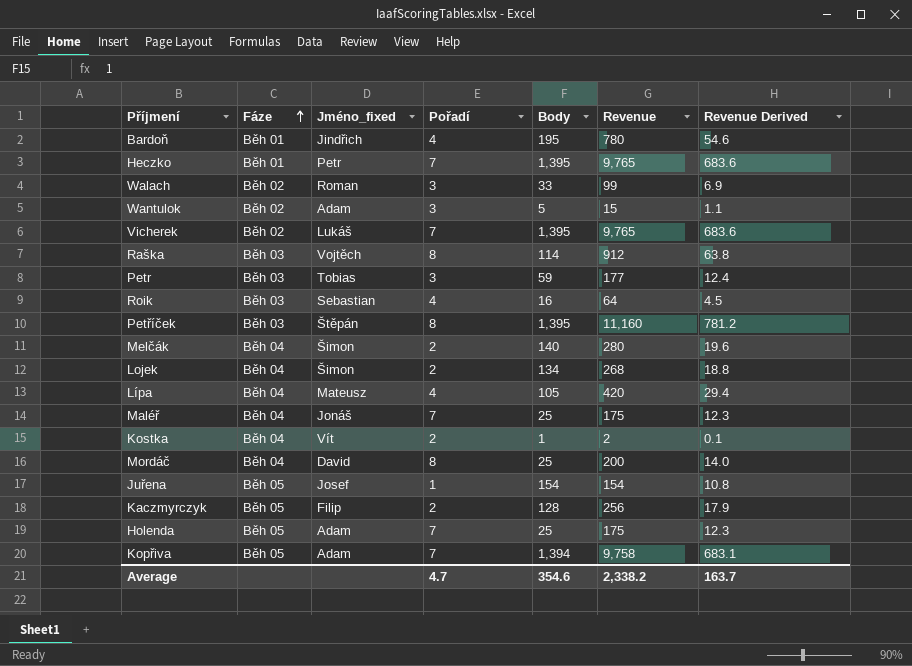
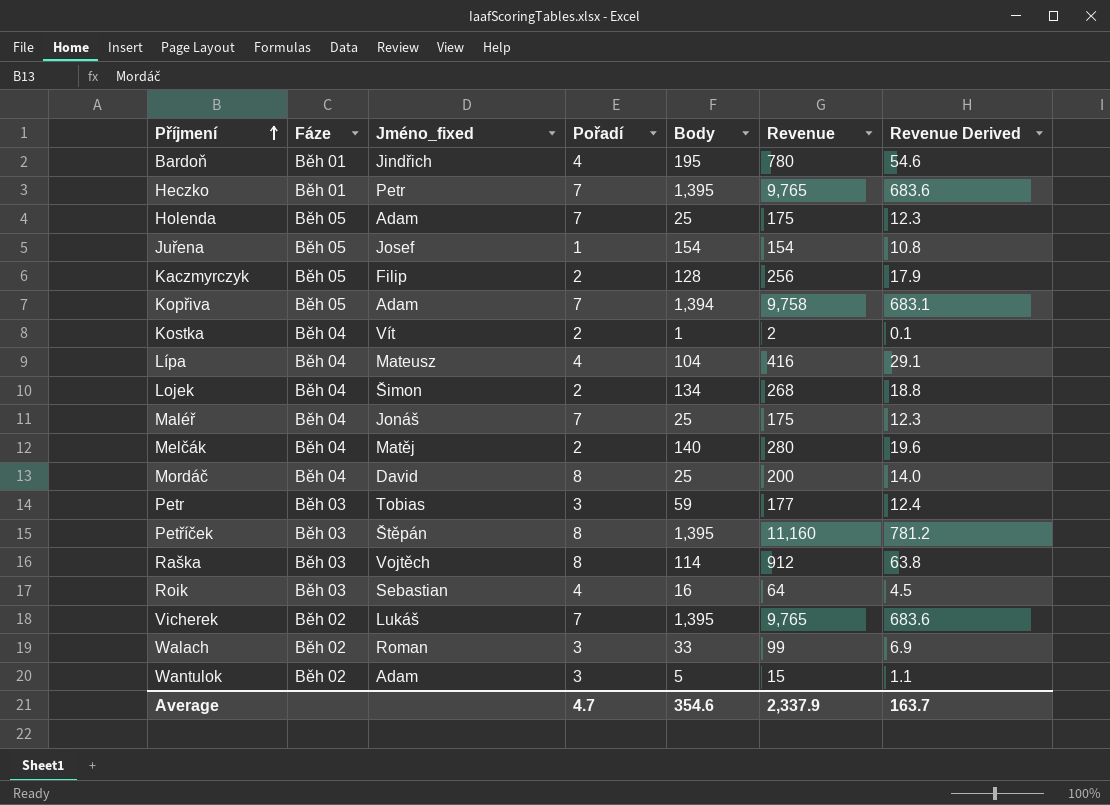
row order: Fáze ascending -> Příjmení ascending
Lípa | Body: 105 -> 104
Lípa | Revenue: 420 -> 416
Lípa | Revenue Derived: 29.4 -> 29.1
Melčák | Jméno_fixed: Šimon -> Matěj
Average | Revenue: 2,338.2 -> 2,337.9

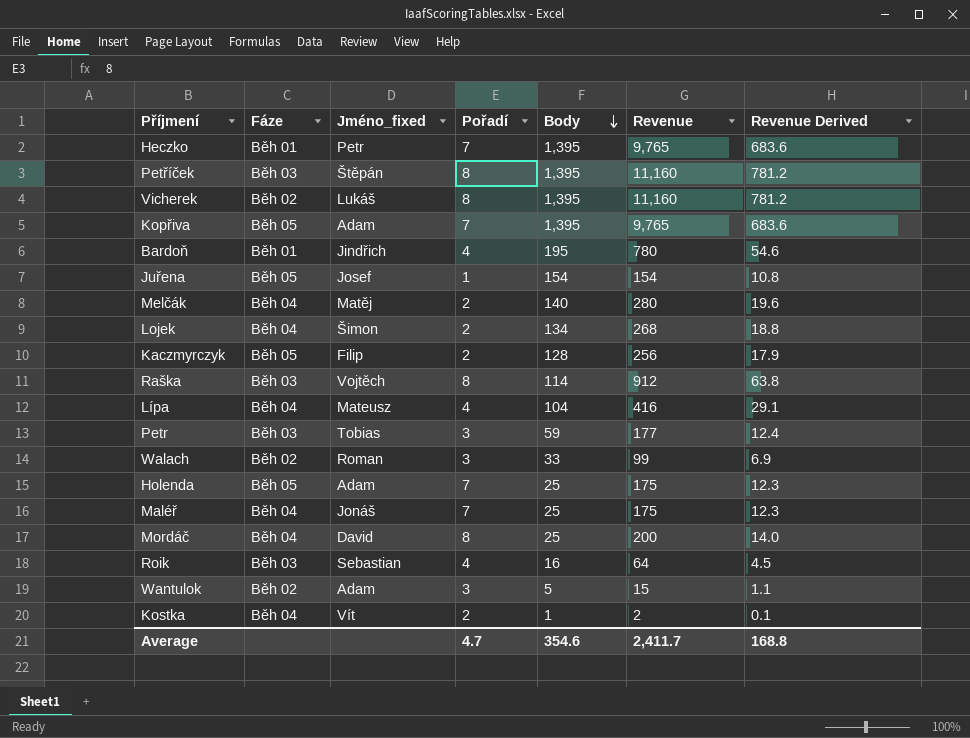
row order: Příjmení ascending -> Body descending
Vicherek | Pořadí: 7 -> 8
Vicherek | Revenue: 9,765 -> 11,160
Vicherek | Revenue Derived: 683.6 -> 781.2
Kopřiva | Body: 1,394 -> 1,395
Kopřiva | Revenue: 9,758 -> 9,765
Kopřiva | Revenue Derived: 683.1 -> 683.6
Average | Revenue: 2,337.9 -> 2,411.7
Average | Revenue Derived: 163.7 -> 168.8

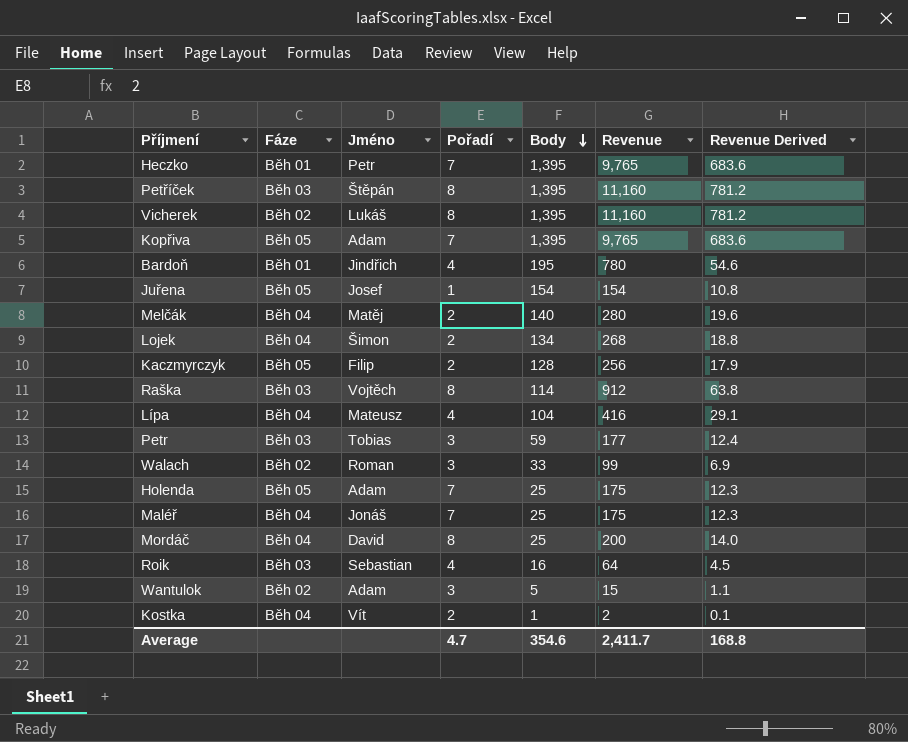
column name: Jméno_fixed -> Jméno

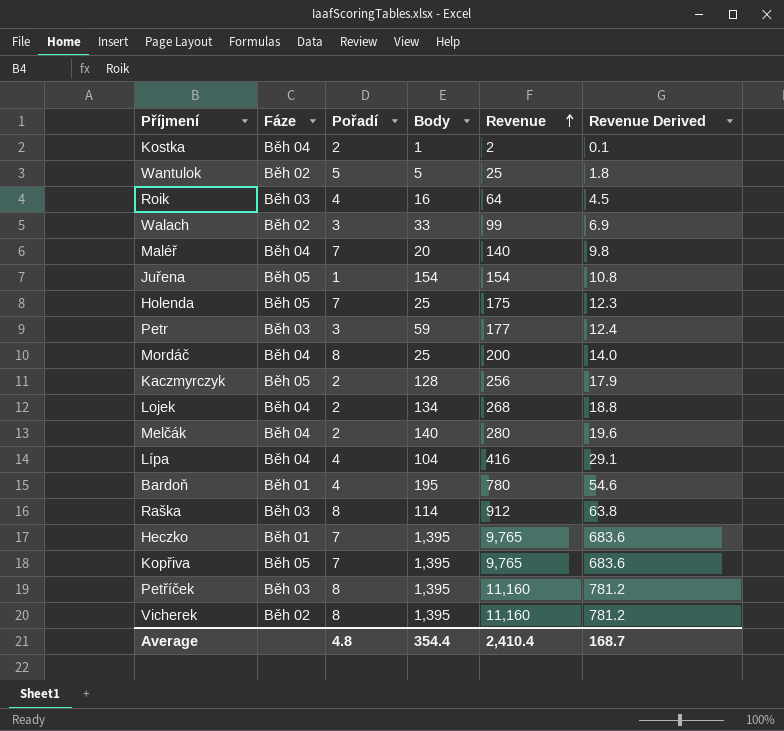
row order: Body descending -> Revenue ascending
column Jméno | position: 3 -> none
Wantulok | Pořadí: 3 -> 5
Wantulok | Revenue: 15 -> 25
Wantulok | Revenue Derived: 1.1 -> 1.8
Maléř | Body: 25 -> 20
Maléř | Revenue: 175 -> 140
Maléř | Revenue Derived: 12.3 -> 9.8
Average | Pořadí: 4.7 -> 4.8
Average | Body: 354.6 -> 354.4
Average | Revenue: 2,411.7 -> 2,410.4
Average | Revenue Derived: 168.8 -> 168.7

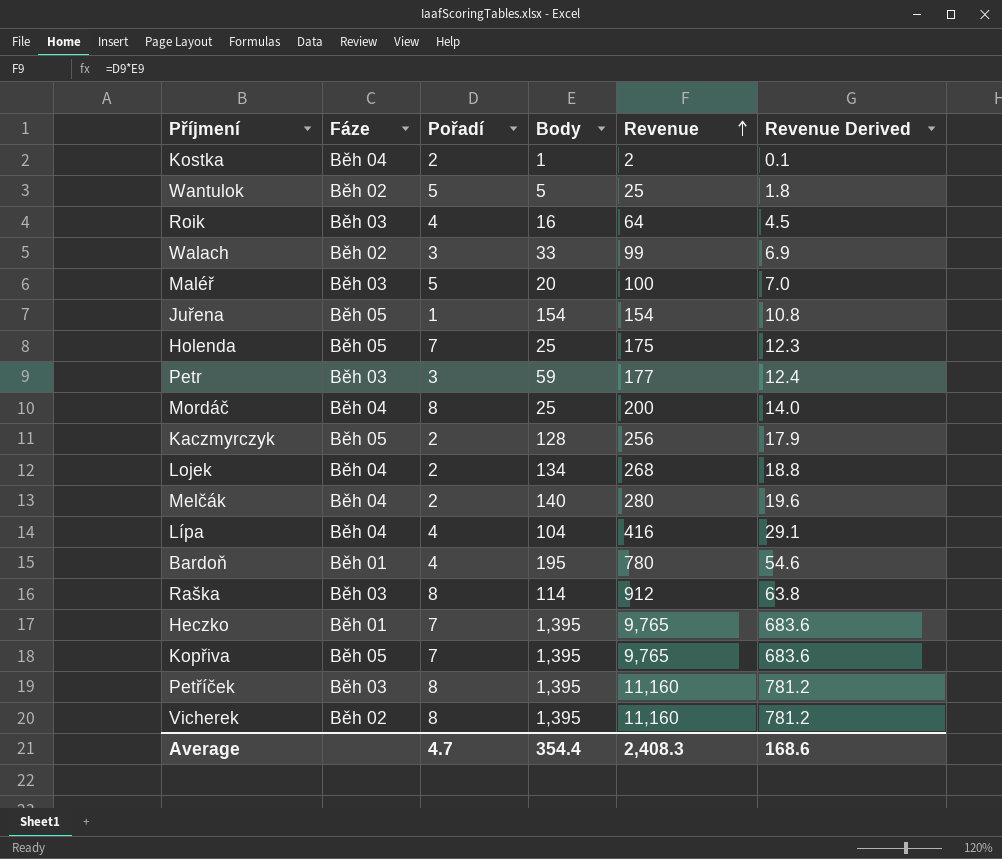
Maléř | Fáze: Běh 04 -> Běh 03
Maléř | Pořadí: 7 -> 5
Maléř | Revenue: 140 -> 100
Maléř | Revenue Derived: 9.8 -> 7.0
Average | Pořadí: 4.8 -> 4.7
Average | Revenue: 2,410.4 -> 2,408.3
Average | Revenue Derived: 168.7 -> 168.6

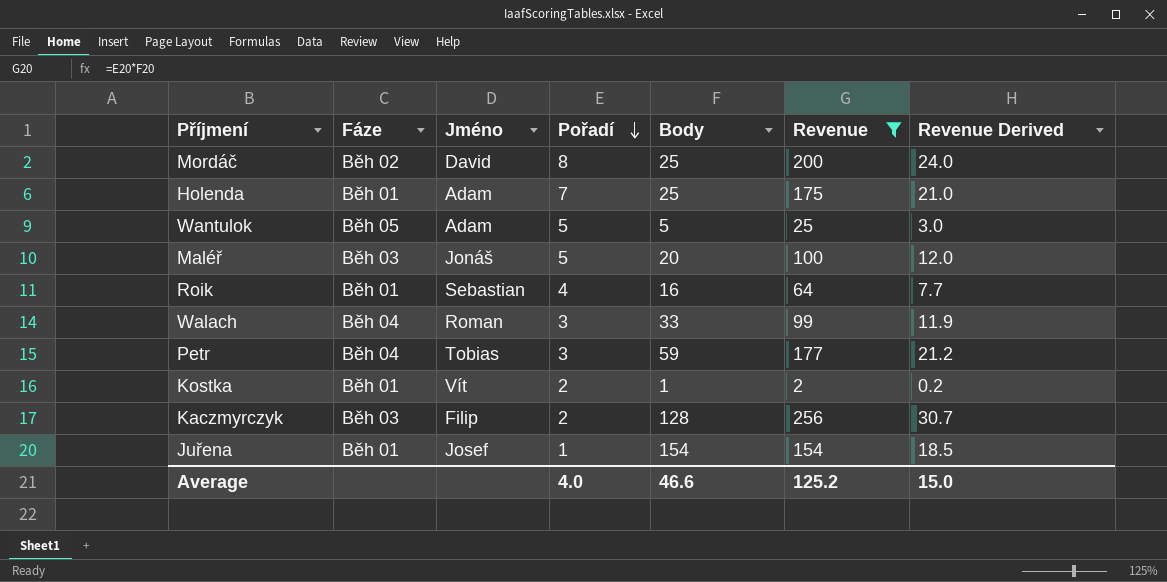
filter: none -> Revenue <= 256
row order: Revenue ascending -> Pořadí descending
column Jméno | position: none -> 3
column Revenue Derived | formula: [Revenue] * 0.07 -> [Revenue] * 0.12
Mordáč | Fáze: Běh 04 -> Běh 02
Holenda | Fáze: Běh 05 -> Běh 01
Wantulok | Fáze: Běh 02 -> Běh 05
Roik | Fáze: Běh 03 -> Běh 01
Walach | Fáze: Běh 02 -> Běh 04
Petr | Fáze: Běh 03 -> Běh 04
Kostka | Fáze: Běh 04 -> Běh 01
Kaczmyrczyk | Fáze: Běh 05 -> Běh 03
Juřena | Fáze: Běh 05 -> Běh 01
Average | Pořadí: 4.7 -> 4.0
Average | Body: 354.4 -> 46.6
Average | Revenue: 2,408.3 -> 125.2
Average | Revenue Derived: 168.6 -> 15.0

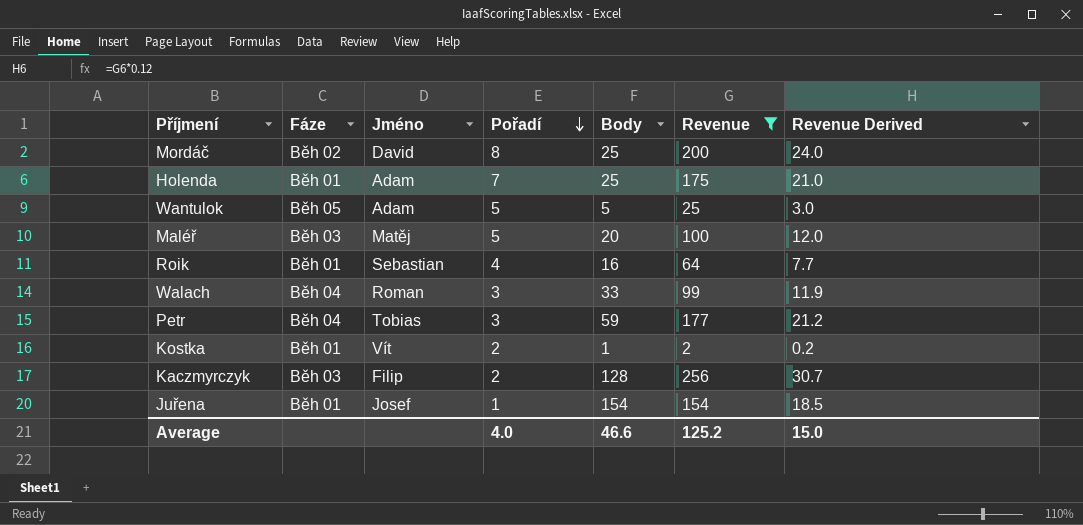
Maléř | Jméno: Jonáš -> Matěj

